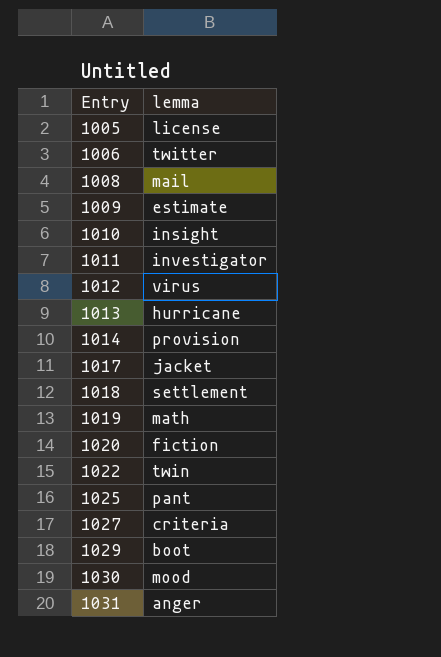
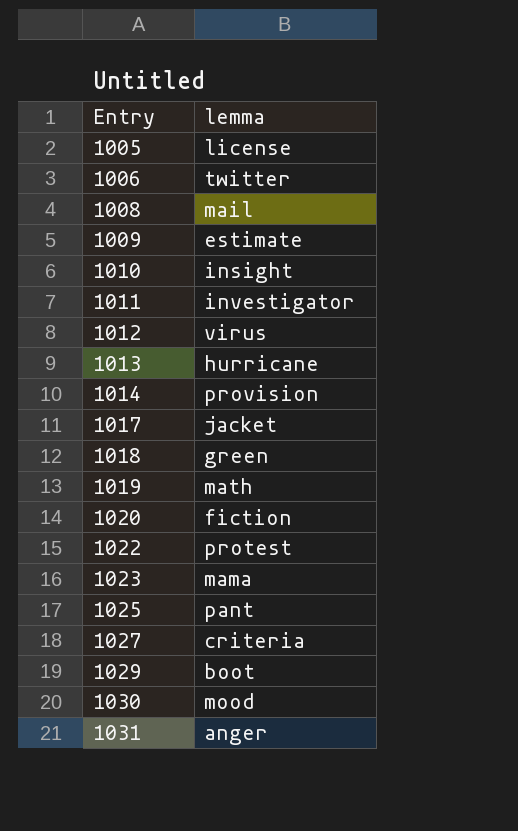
1018 | lemma: settlement -> green
1022 | lemma: twin -> protest
row 1023: none -> mama

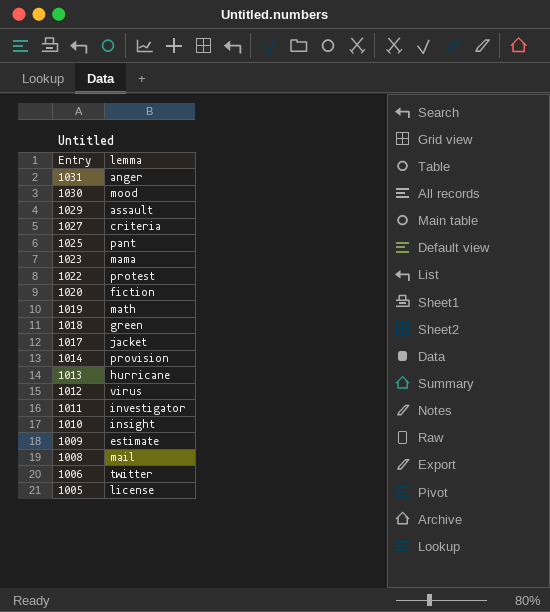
row order: Entry ascending -> Entry descending
1029 | lemma: boot -> assault

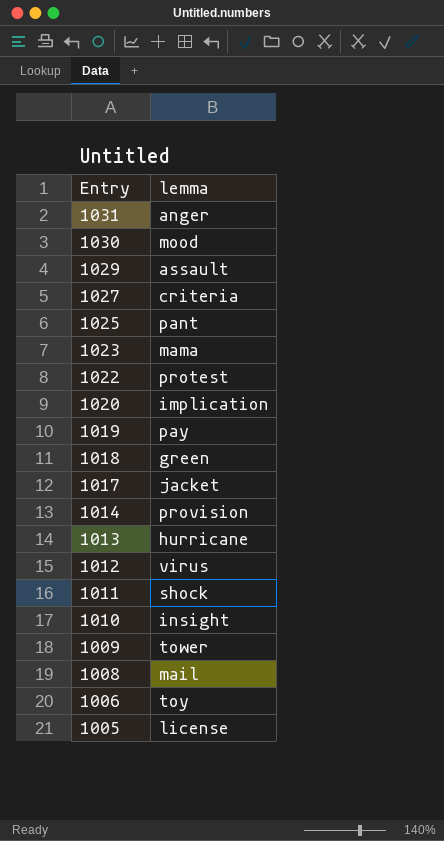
1020 | lemma: fiction -> implication
1019 | lemma: math -> pay
1011 | lemma: investigator -> shock
1009 | lemma: estimate -> tower
1006 | lemma: twitter -> toy

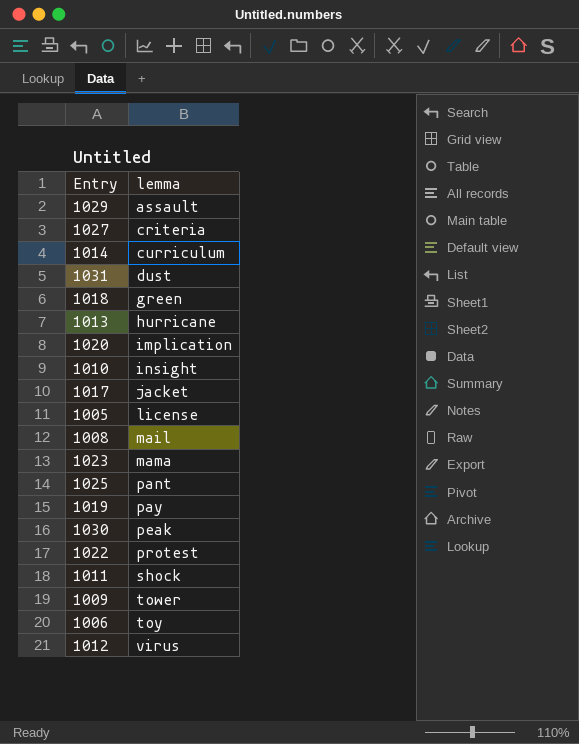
row order: Entry descending -> lemma ascending
1014 | lemma: provision -> curriculum
1031 | lemma: anger -> dust
1030 | lemma: mood -> peak

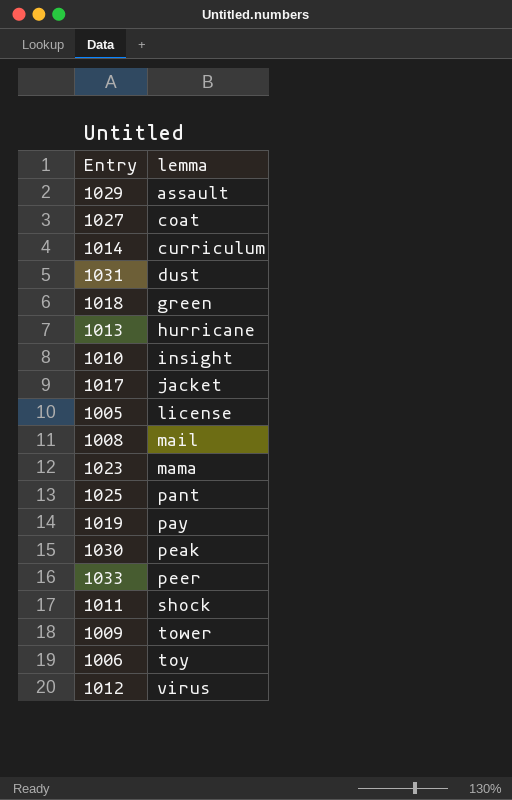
row 1020: implication -> none
row 1022: protest -> none
1027 | lemma: criteria -> coat
row 1033: none -> peer

